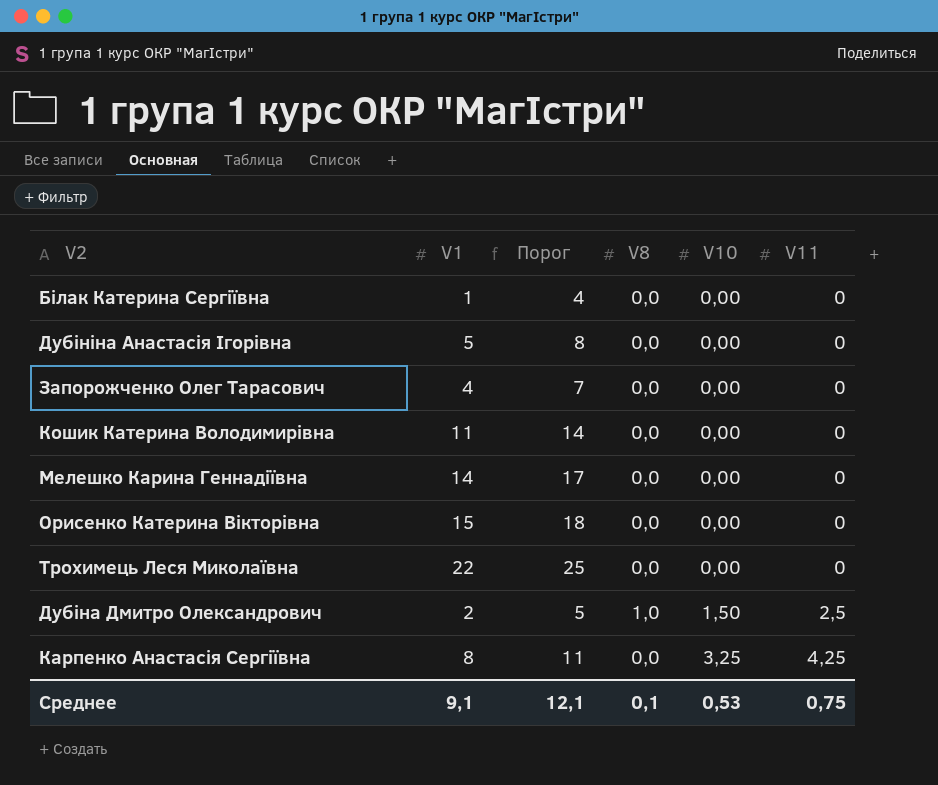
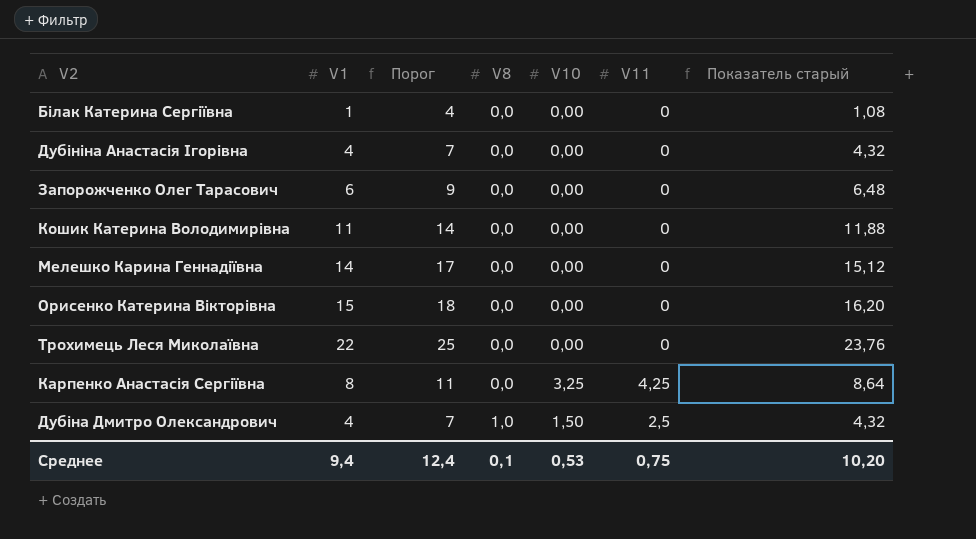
row order: V10 ascending -> V8 ascending
column Показатель старый | formula: none -> [V1] * 1,08
Дубініна Анастасія Ігорівна | V1: 5 -> 4
Дубініна Анастасія Ігорівна | Порог: 8 -> 7
Запорожченко Олег Тарасович | V1: 4 -> 6
Запорожченко Олег Тарасович | Порог: 7 -> 9
Дубіна Дмитро Олександрович | V1: 2 -> 4
Дубіна Дмитро Олександрович | Порог: 5 -> 7
Среднее | V1: 9,1 -> 9,4
Среднее | Порог: 12,1 -> 12,4

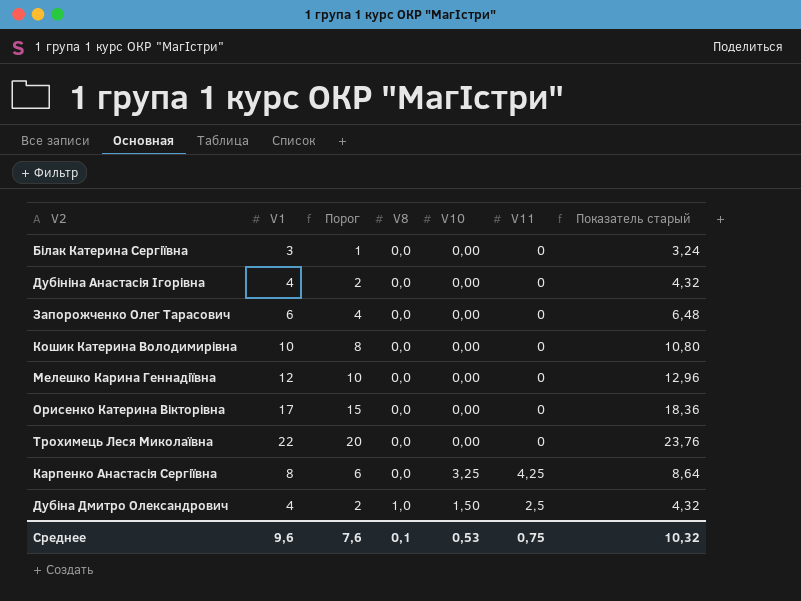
column Порог | formula: [V1] + 3 -> [V1] - 2
Білак Катерина Сергіївна | V1: 1 -> 3
Білак Катерина Сергіївна | Показатель старый: 1,08 -> 3,24
Кошик Катерина Володимирівна | V1: 11 -> 10
Кошик Катерина Володимирівна | Показатель старый: 11,88 -> 10,80
Мелешко Карина Геннадіївна | V1: 14 -> 12
Мелешко Карина Геннадіївна | Показатель старый: 15,12 -> 12,96
Орисенко Катерина Вікторівна | V1: 15 -> 17
Орисенко Катерина Вікторівна | Показатель старый: 16,20 -> 18,36
Среднее | V1: 9,4 -> 9,6
Среднее | Порог: 12,4 -> 7,6
Среднее | Показатель старый: 10,20 -> 10,32

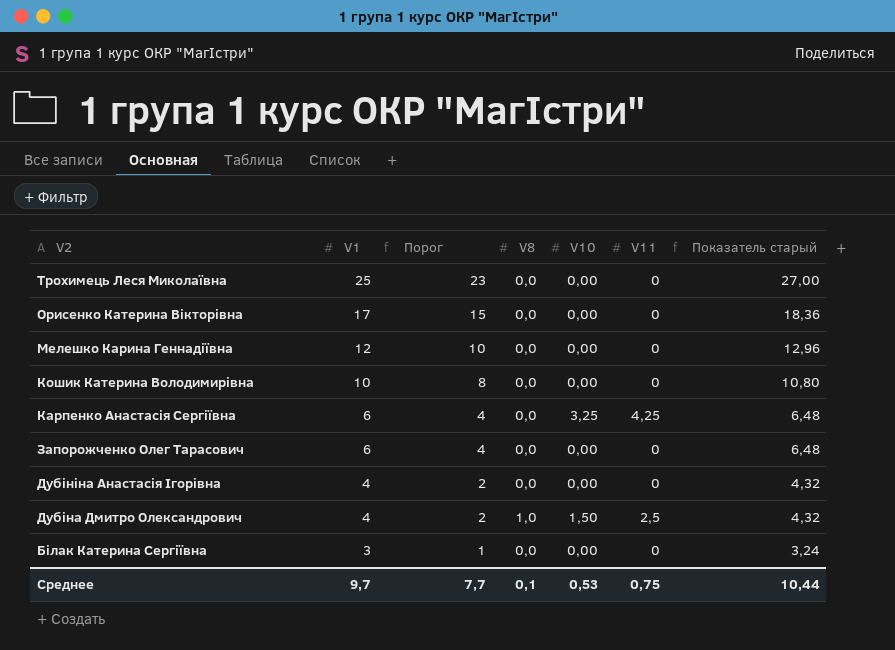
row order: V8 ascending -> V2 descending
Трохимець Леся Миколаївна | V1: 22 -> 25
Трохимець Леся Миколаївна | Порог: 20 -> 23
Трохимець Леся Миколаївна | Показатель старый: 23,76 -> 27,00
Карпенко Анастасія Сергіївна | V1: 8 -> 6
Карпенко Анастасія Сергіївна | Порог: 6 -> 4
Карпенко Анастасія Сергіївна | Показатель старый: 8,64 -> 6,48
Среднее | V1: 9,6 -> 9,7
Среднее | Порог: 7,6 -> 7,7
Среднее | Показатель старый: 10,32 -> 10,44

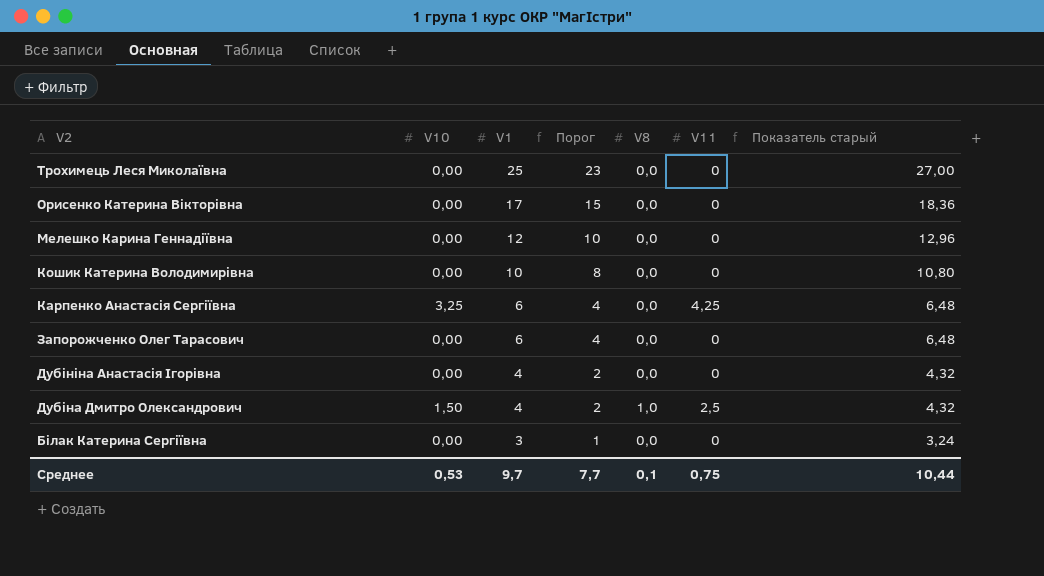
column V10 | position: 5 -> 2

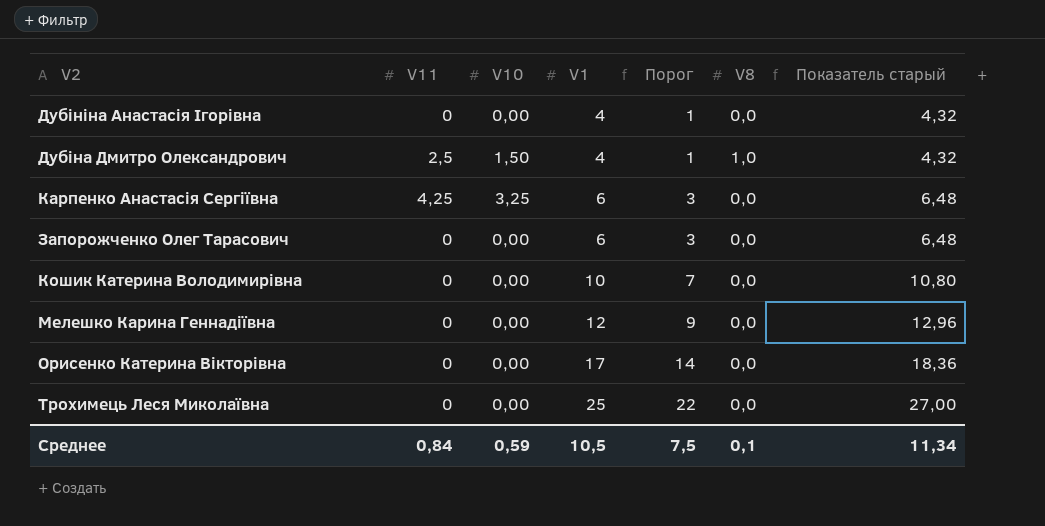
row order: V2 descending -> V1 ascending
column V11 | position: 6 -> 2
column Порог | formula: [V1] - 2 -> [V1] - 3
row Білак Катерина Сергіївна: 0,00 | 3 | 1 | 0,0 | 0 | 3,24 -> none
Среднее | V11: 0,75 -> 0,84
Среднее | V10: 0,53 -> 0,59
Среднее | V1: 9,7 -> 10,5
Среднее | Порог: 7,7 -> 7,5
Среднее | Показатель старый: 10,44 -> 11,34

